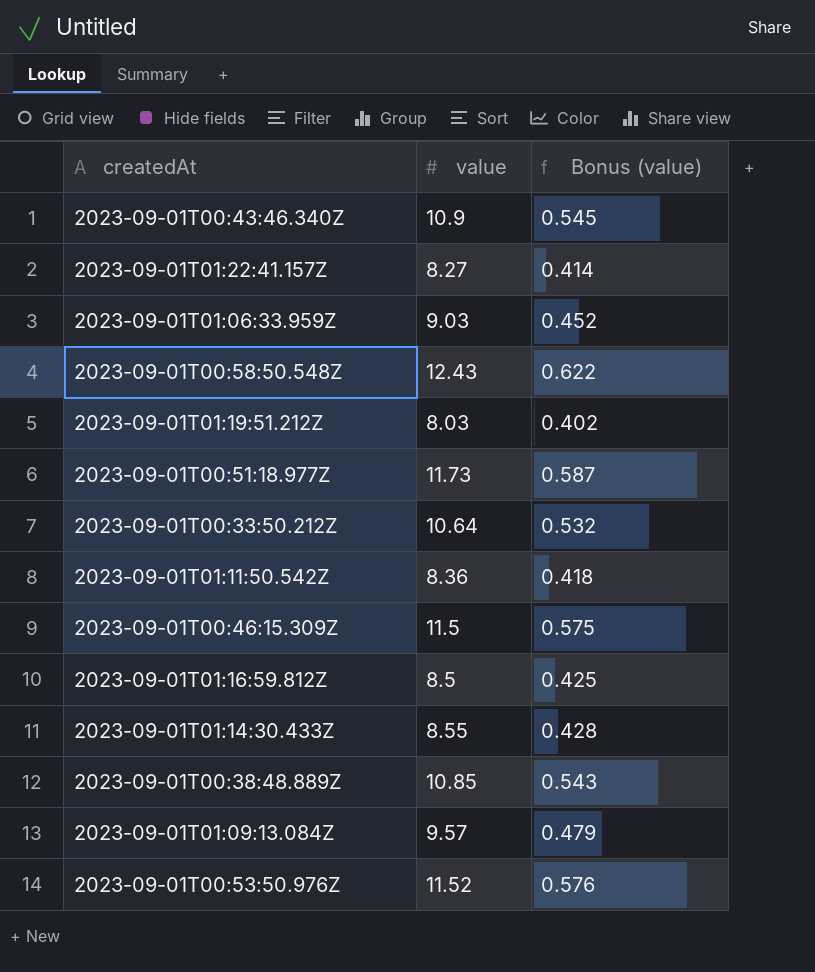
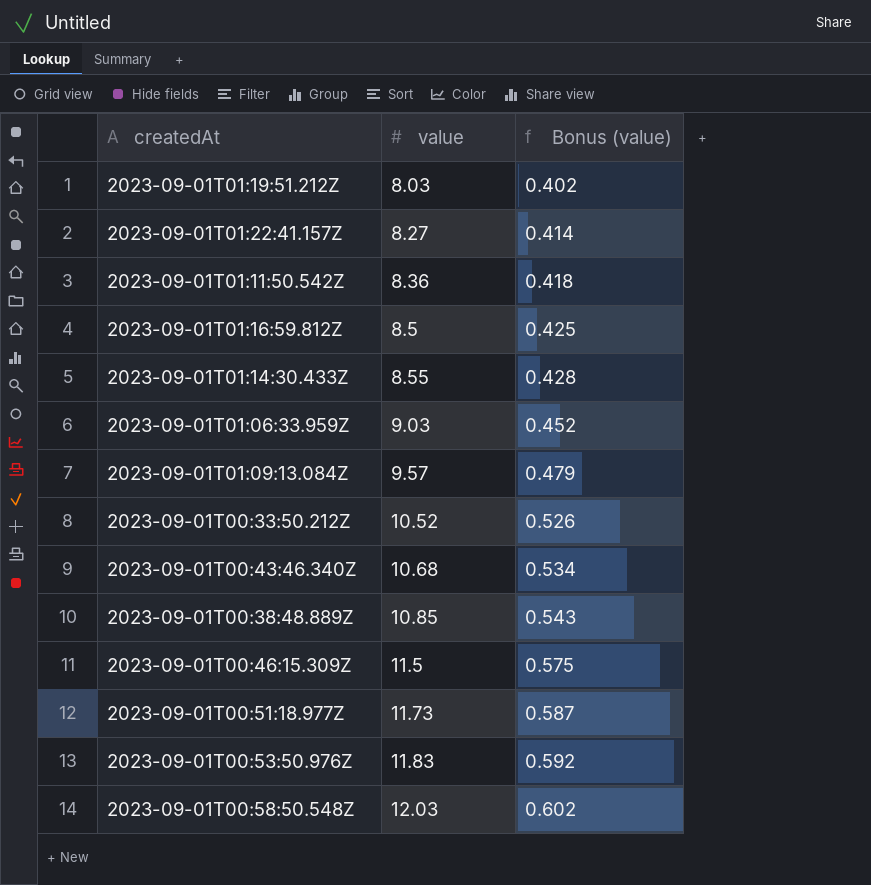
row order: none -> value ascending
2023-09-01T00:33:50.212Z | value: 10.64 -> 10.52
2023-09-01T00:33:50.212Z | Bonus (value): 0.532 -> 0.526
2023-09-01T00:43:46.340Z | value: 10.9 -> 10.68
2023-09-01T00:43:46.340Z | Bonus (value): 0.545 -> 0.534
2023-09-01T00:53:50.976Z | value: 11.52 -> 11.83
2023-09-01T00:53:50.976Z | Bonus (value): 0.576 -> 0.592
2023-09-01T00:58:50.548Z | value: 12.43 -> 12.03
2023-09-01T00:58:50.548Z | Bonus (value): 0.622 -> 0.602

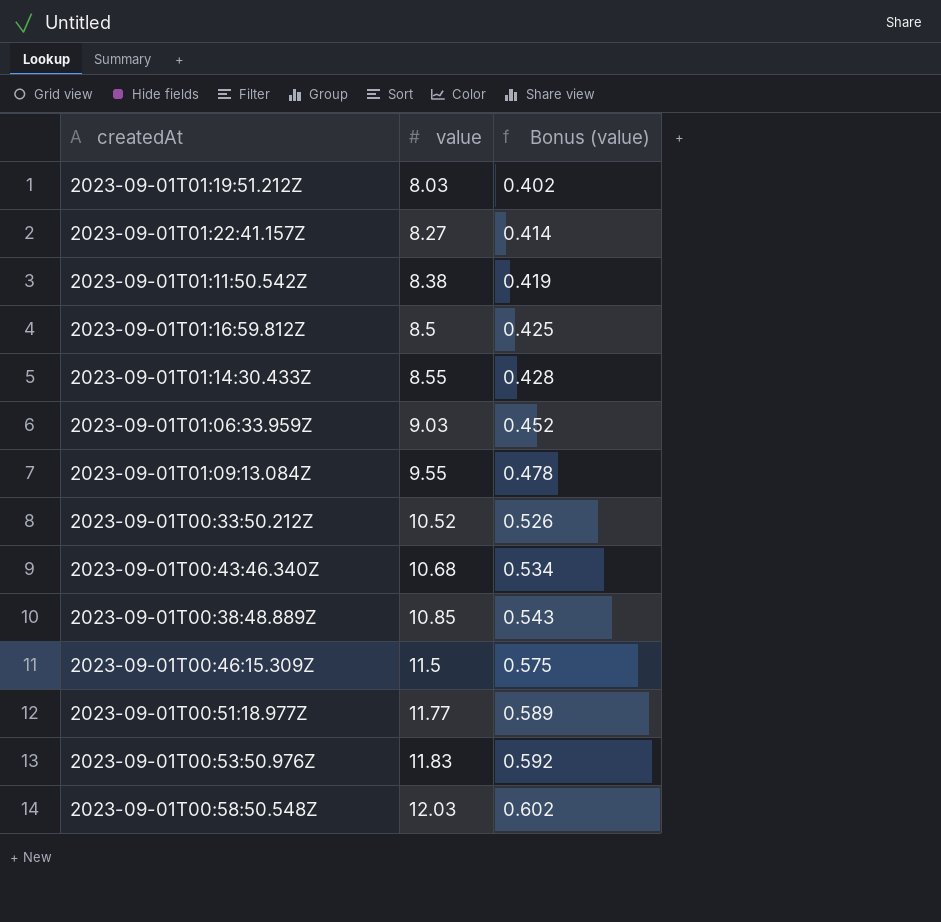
2023-09-01T01:11:50.542Z | value: 8.36 -> 8.38
2023-09-01T01:11:50.542Z | Bonus (value): 0.418 -> 0.419
2023-09-01T01:09:13.084Z | value: 9.57 -> 9.55
2023-09-01T01:09:13.084Z | Bonus (value): 0.479 -> 0.478
2023-09-01T00:51:18.977Z | value: 11.73 -> 11.77
2023-09-01T00:51:18.977Z | Bonus (value): 0.587 -> 0.589

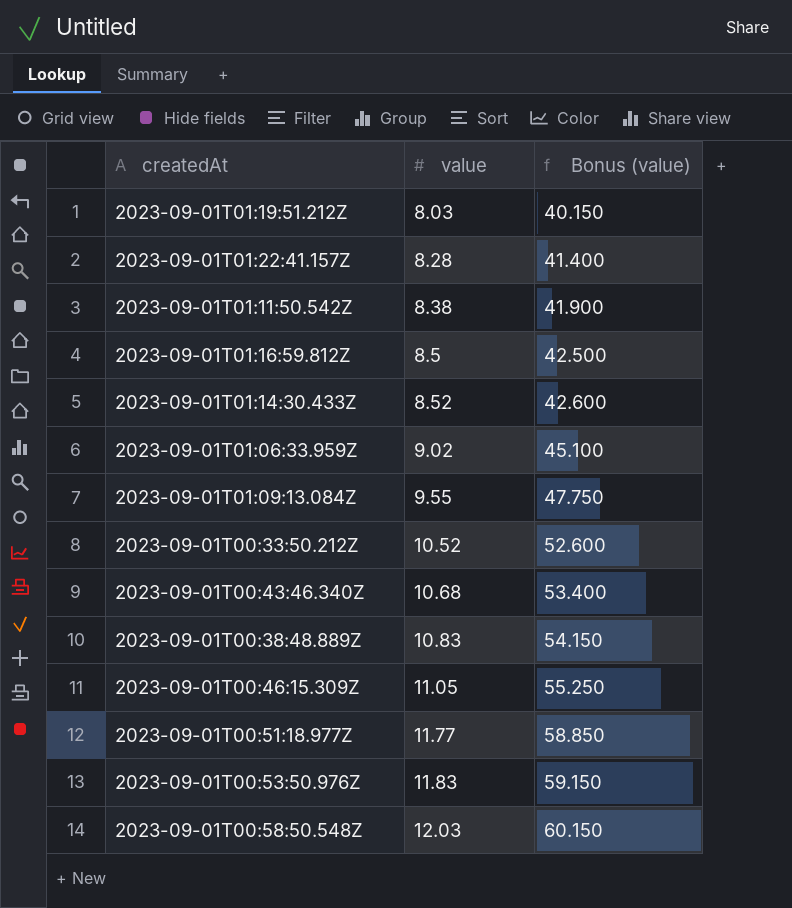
column Bonus (value) | formula: [value] * 0.05 -> [value] * 5
2023-09-01T01:22:41.157Z | value: 8.27 -> 8.28
2023-09-01T01:14:30.433Z | value: 8.55 -> 8.52
2023-09-01T01:06:33.959Z | value: 9.03 -> 9.02
2023-09-01T00:38:48.889Z | value: 10.85 -> 10.83
2023-09-01T00:46:15.309Z | value: 11.5 -> 11.05

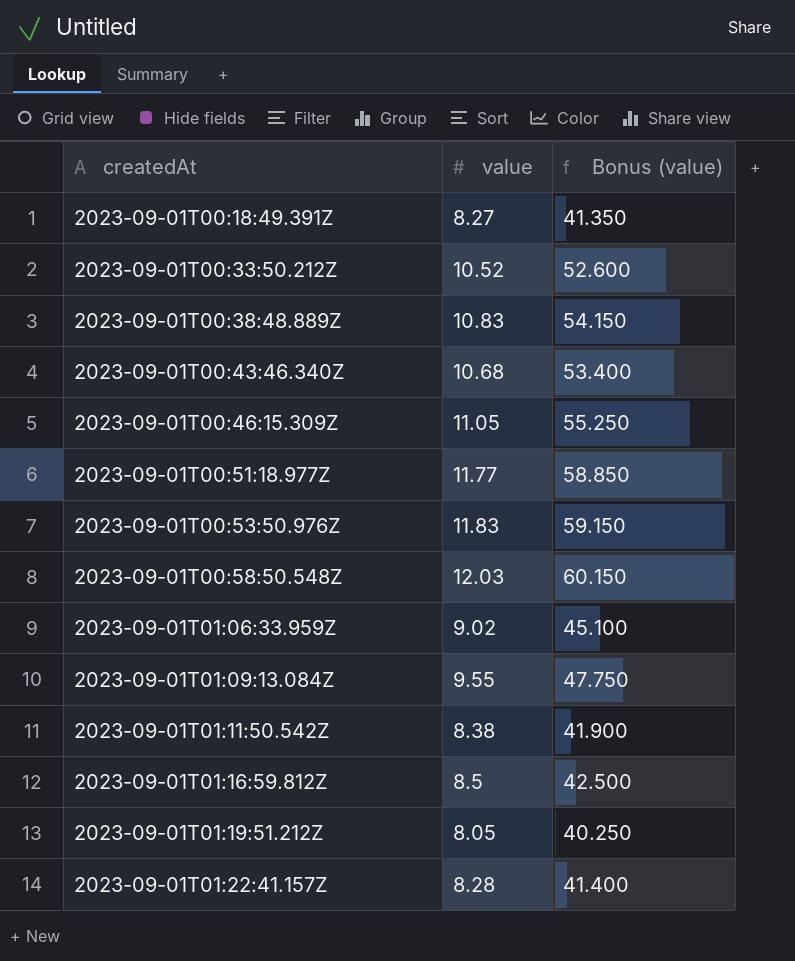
row order: value ascending -> createdAt ascending
row 2023-09-01T01:14:30.433Z: 8.52 | 42.600 -> none
row 2023-09-01T00:18:49.391Z: none -> 8.27 | 41.350
2023-09-01T01:19:51.212Z | value: 8.03 -> 8.05
2023-09-01T01:19:51.212Z | Bonus (value): 40.150 -> 40.250

